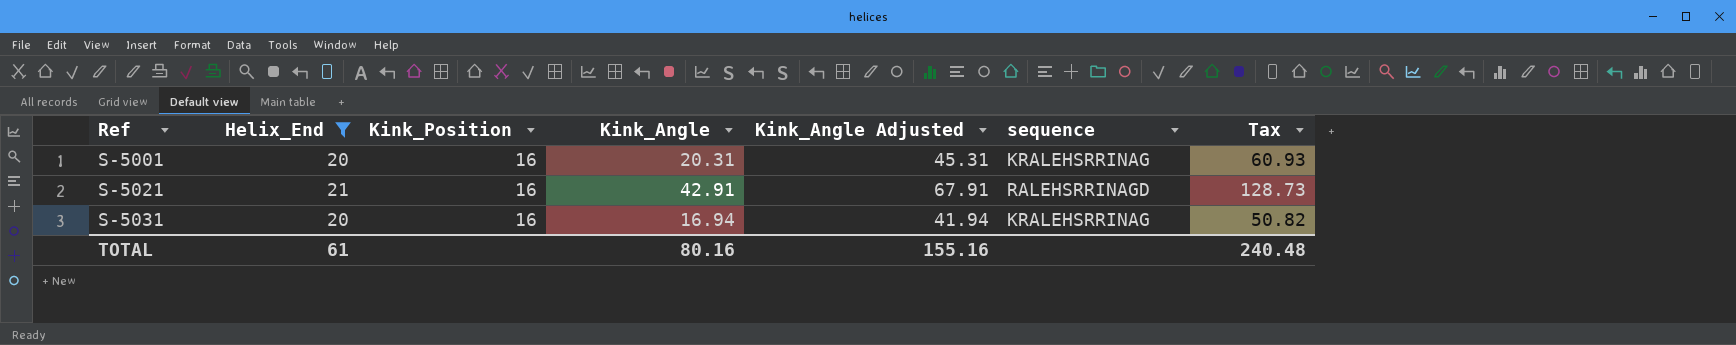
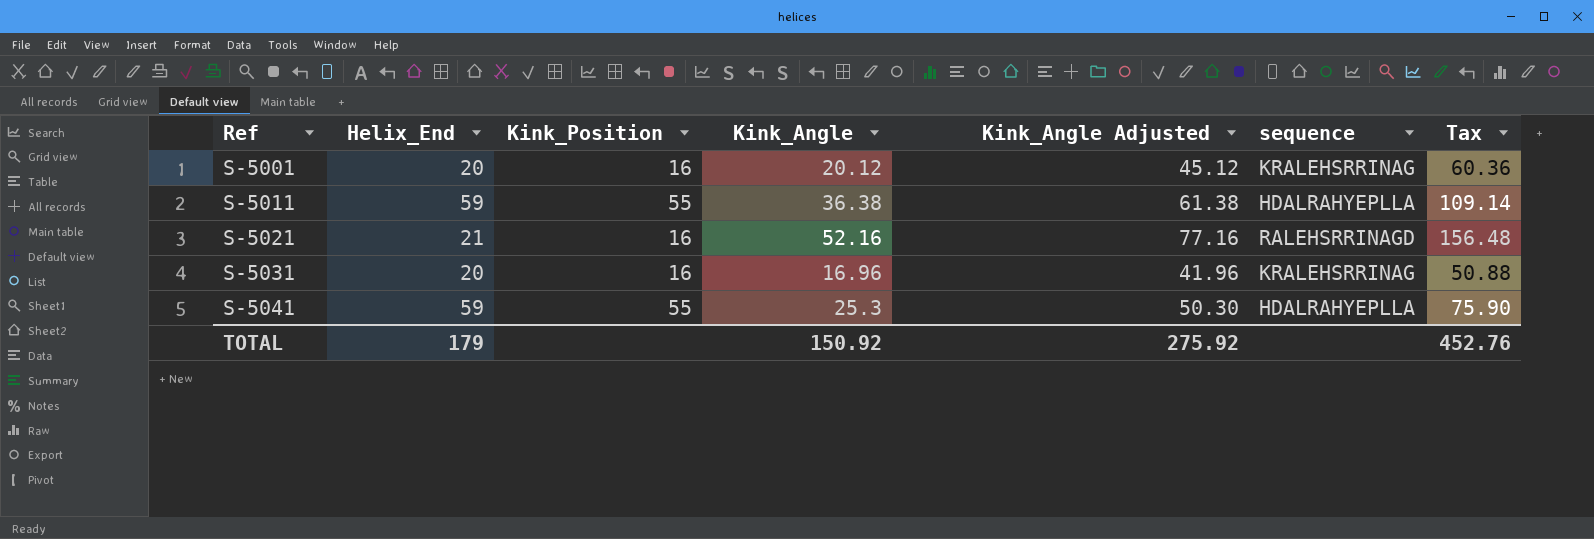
filter: Helix_End != 59 -> none
S-5001 | Kink_Angle: 20.31 -> 20.12
S-5001 | Kink_Angle Adjusted: 45.31 -> 45.12
S-5001 | Tax: 60.93 -> 60.36
S-5021 | Kink_Angle: 42.91 -> 52.16
S-5021 | Kink_Angle Adjusted: 67.91 -> 77.16
S-5021 | Tax: 128.73 -> 156.48
S-5031 | Kink_Angle: 16.94 -> 16.96
S-5031 | Kink_Angle Adjusted: 41.94 -> 41.96
S-5031 | Tax: 50.82 -> 50.88
TOTAL | Helix_End: 61 -> 179
TOTAL | Kink_Angle: 80.16 -> 150.92
TOTAL | Kink_Angle Adjusted: 155.16 -> 275.92
TOTAL | Tax: 240.48 -> 452.76

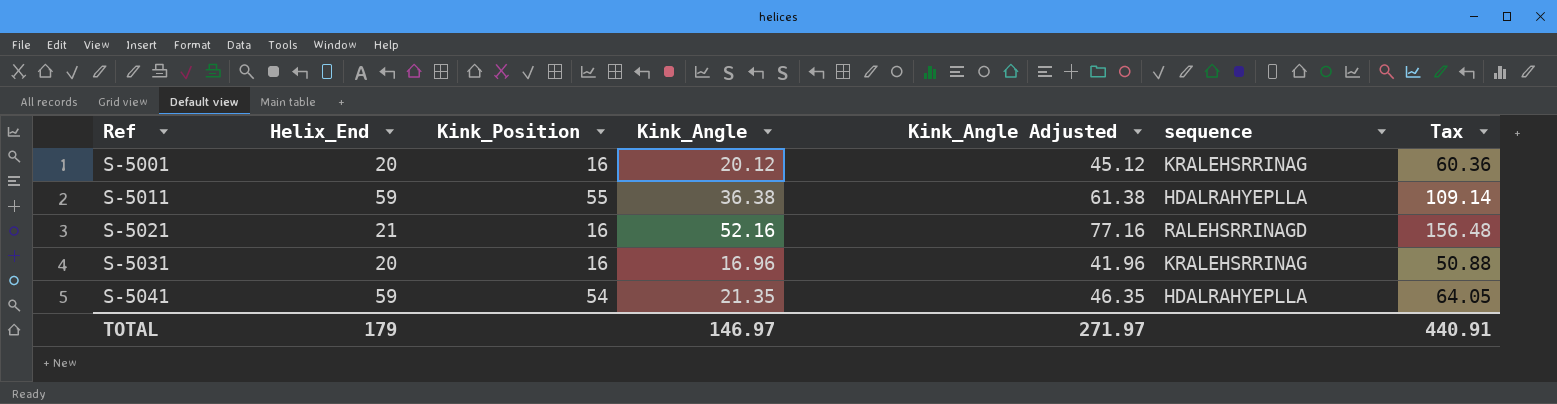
S-5041 | Kink_Position: 55 -> 54
S-5041 | Kink_Angle: 25.3 -> 21.35
S-5041 | Kink_Angle Adjusted: 50.30 -> 46.35
S-5041 | Tax: 75.90 -> 64.05
TOTAL | Kink_Angle: 150.92 -> 146.97
TOTAL | Kink_Angle Adjusted: 275.92 -> 271.97
TOTAL | Tax: 452.76 -> 440.91

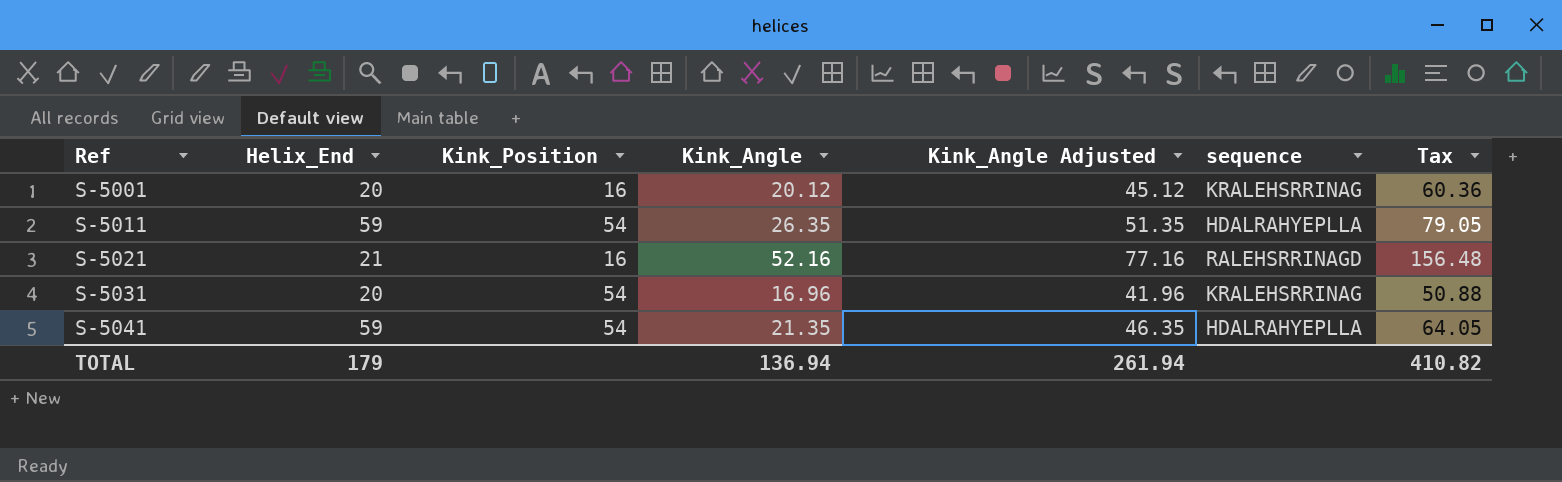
S-5011 | Kink_Position: 55 -> 54
S-5011 | Kink_Angle: 36.38 -> 26.35
S-5011 | Kink_Angle Adjusted: 61.38 -> 51.35
S-5011 | Tax: 109.14 -> 79.05
S-5031 | Kink_Position: 16 -> 54
TOTAL | Kink_Angle: 146.97 -> 136.94
TOTAL | Kink_Angle Adjusted: 271.97 -> 261.94
TOTAL | Tax: 440.91 -> 410.82

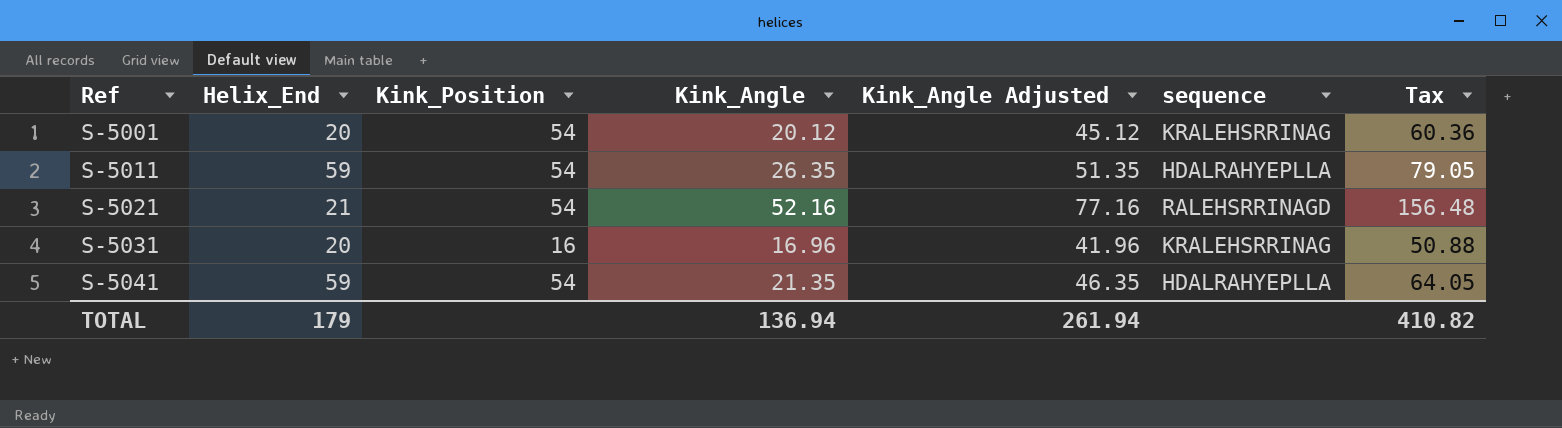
S-5001 | Kink_Position: 16 -> 54
S-5021 | Kink_Position: 16 -> 54
S-5031 | Kink_Position: 54 -> 16

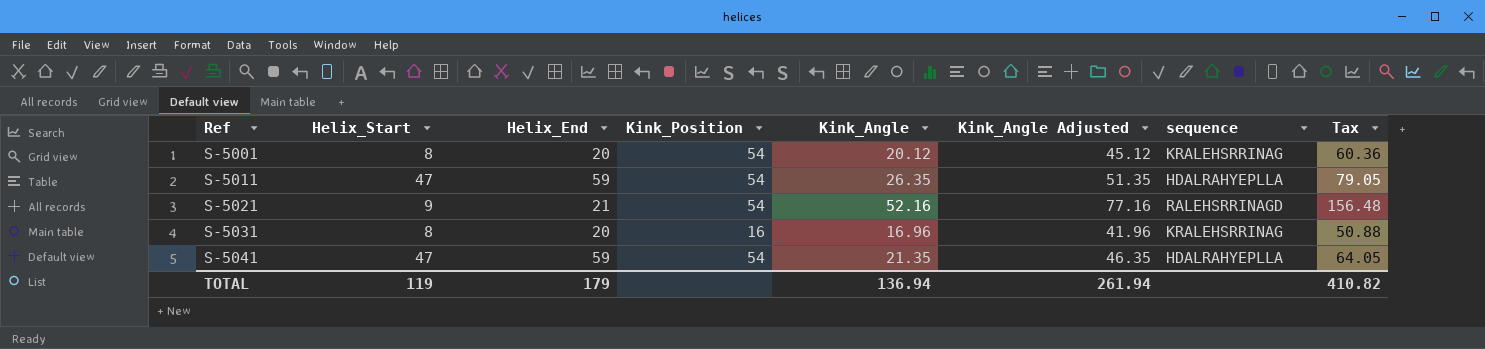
column Helix_Start | position: none -> 2

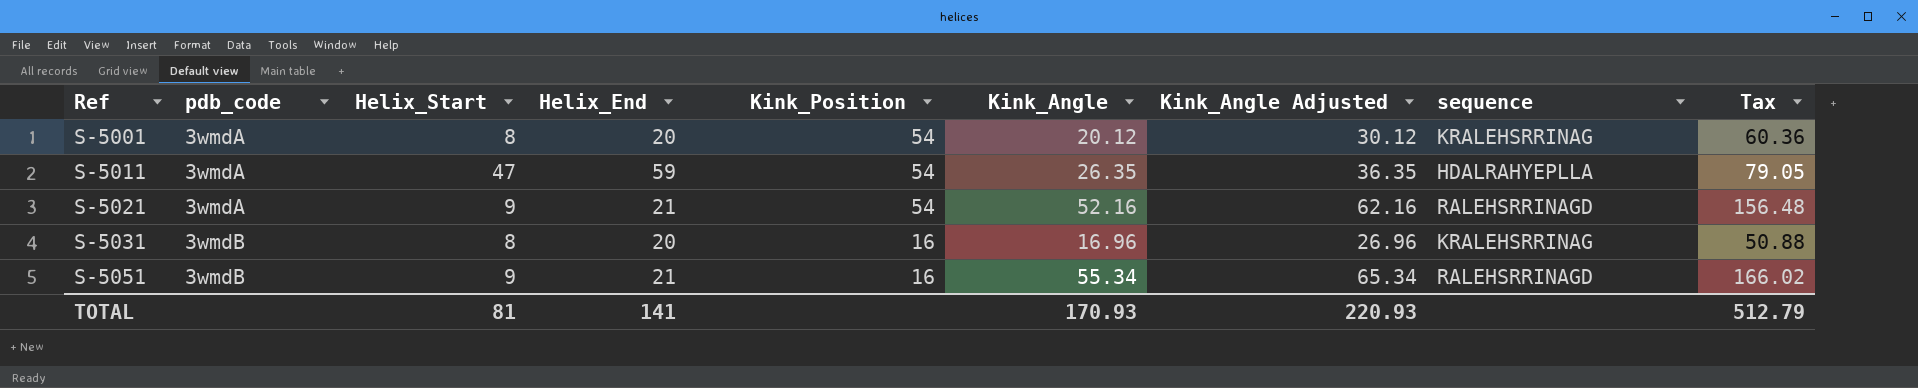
column pdb_code | position: none -> 2
column Kink_Angle Adjusted | formula: [Kink_Angle] + 25 -> [Kink_Angle] + 10
row S-5041: 47 | 59 | 54 | 21.35 | 46.35 | HDALRAHYEPLLA | 64.05 -> none
row S-5051: none -> 3wmdB | 9 | 21 | 16 | 55.34 | 65.34 | RALEHSRRINAGD | 166.02
TOTAL | Helix_Start: 119 -> 81
TOTAL | Helix_End: 179 -> 141
TOTAL | Kink_Angle: 136.94 -> 170.93
TOTAL | Kink_Angle Adjusted: 261.94 -> 220.93
TOTAL | Tax: 410.82 -> 512.79

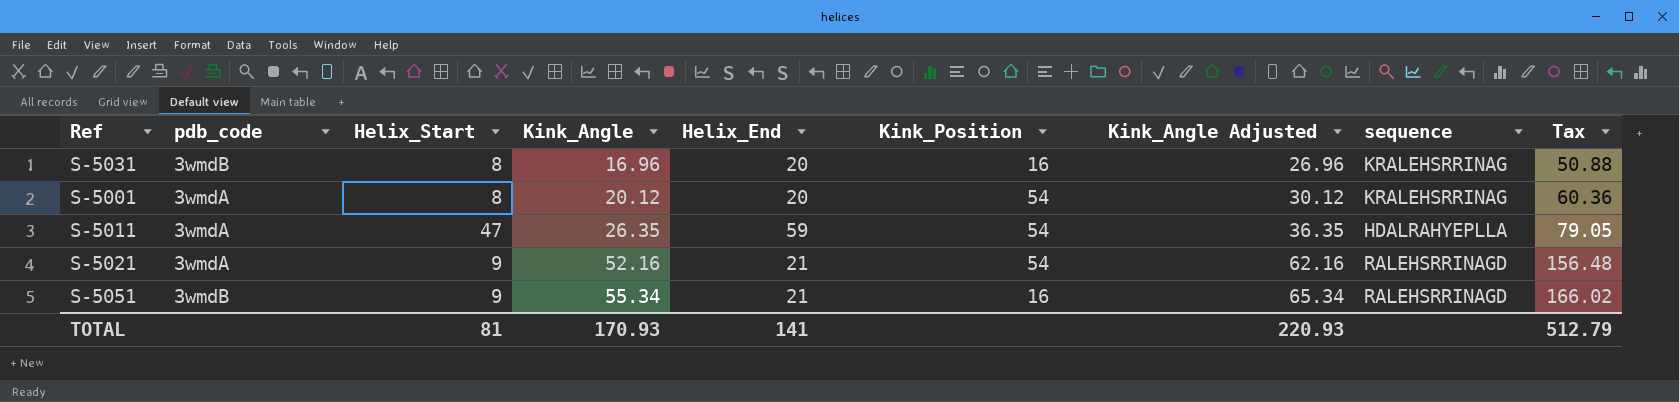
row order: Ref ascending -> Kink_Angle ascending
column Kink_Angle | position: 6 -> 4

